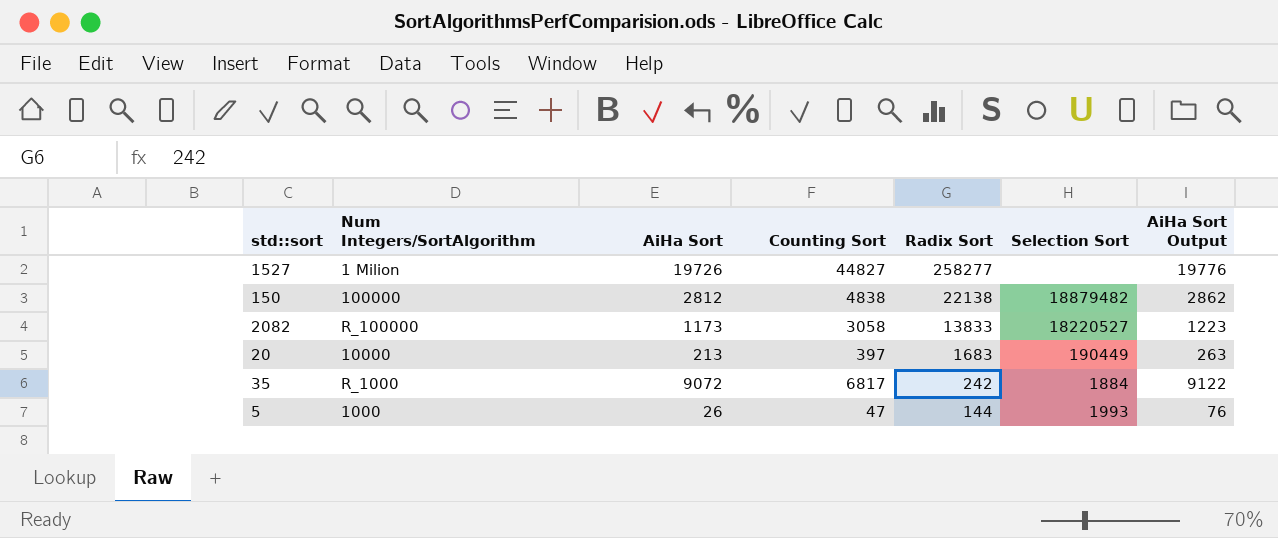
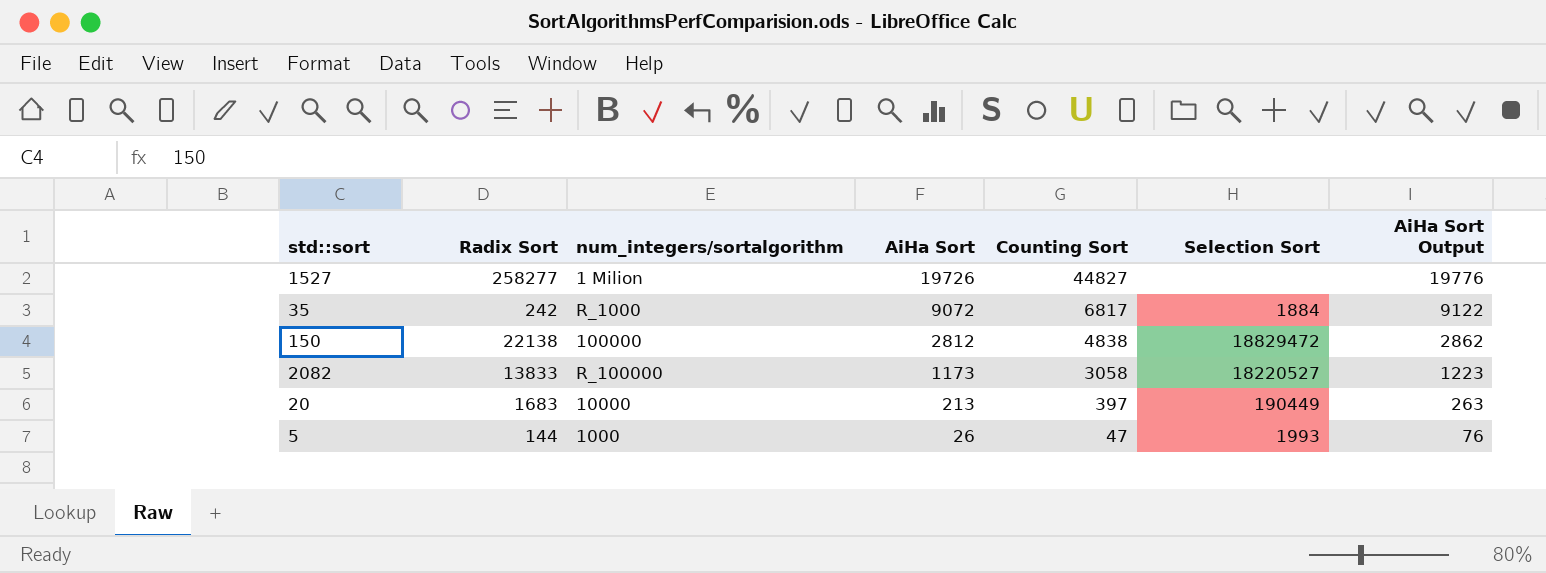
row order: Radix Sort descending -> AiHa Sort descending
column Radix Sort | position: 5 -> 2
column name: Num Integers/SortAlgorithm -> num_integers/sortalgorithm
150 | Selection Sort: 18879482 -> 18829472

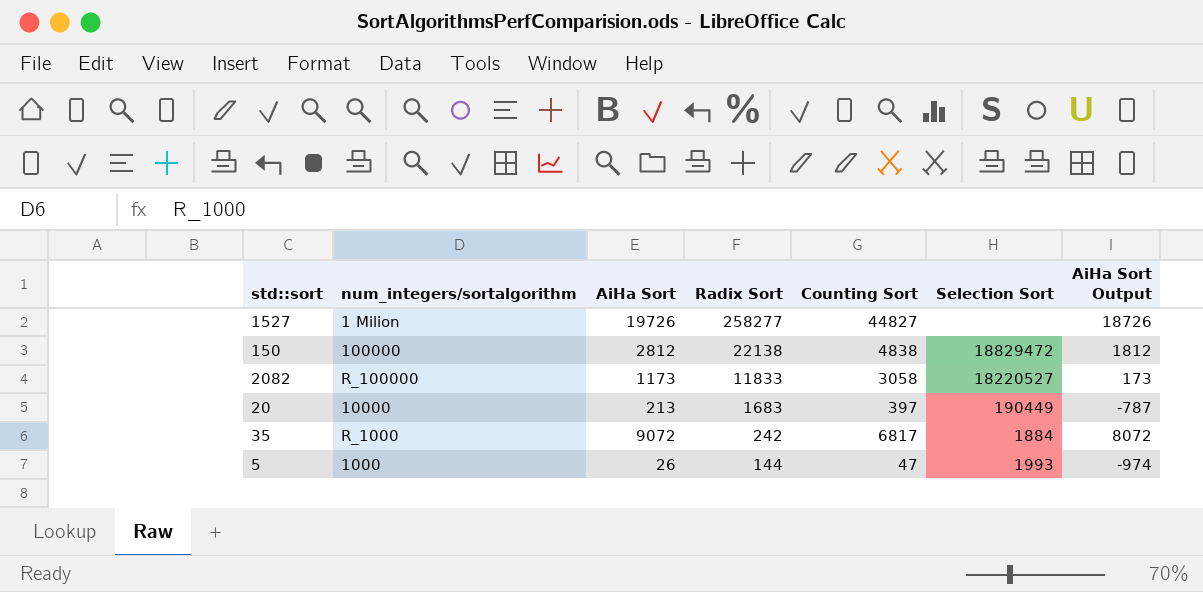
row order: AiHa Sort descending -> Radix Sort descending
column Radix Sort | position: 2 -> 4
column AiHa Sort Output | formula: [AiHa Sort] + 50 -> [AiHa Sort] - 1000
2082 | Radix Sort: 13833 -> 11833

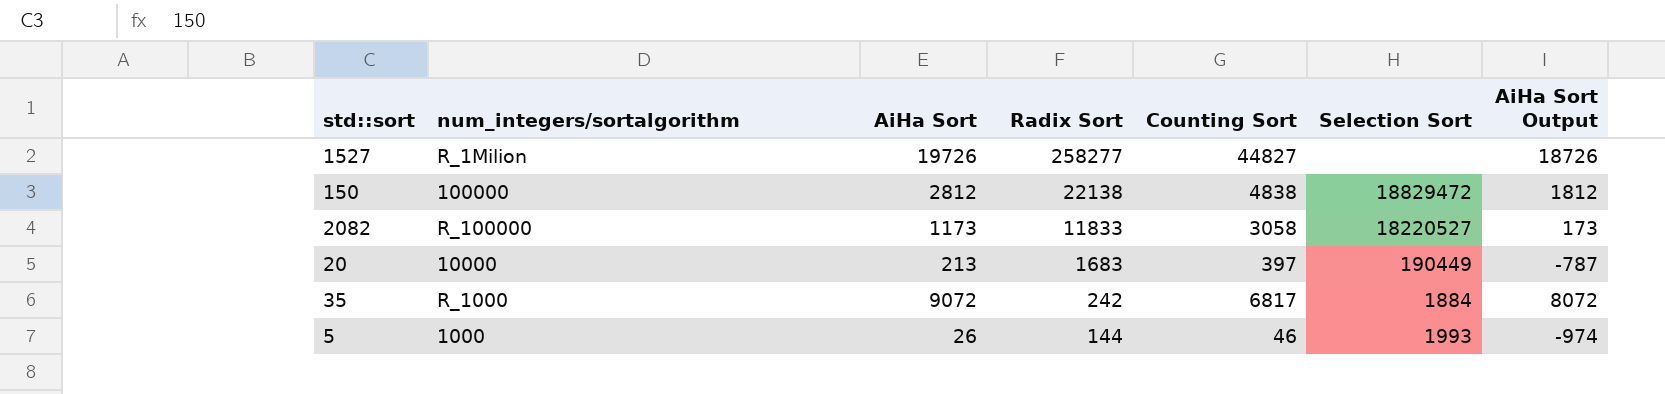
1527 | num_integers/sortalgorithm: 1 Milion -> R_1Milion
5 | Counting Sort: 47 -> 46

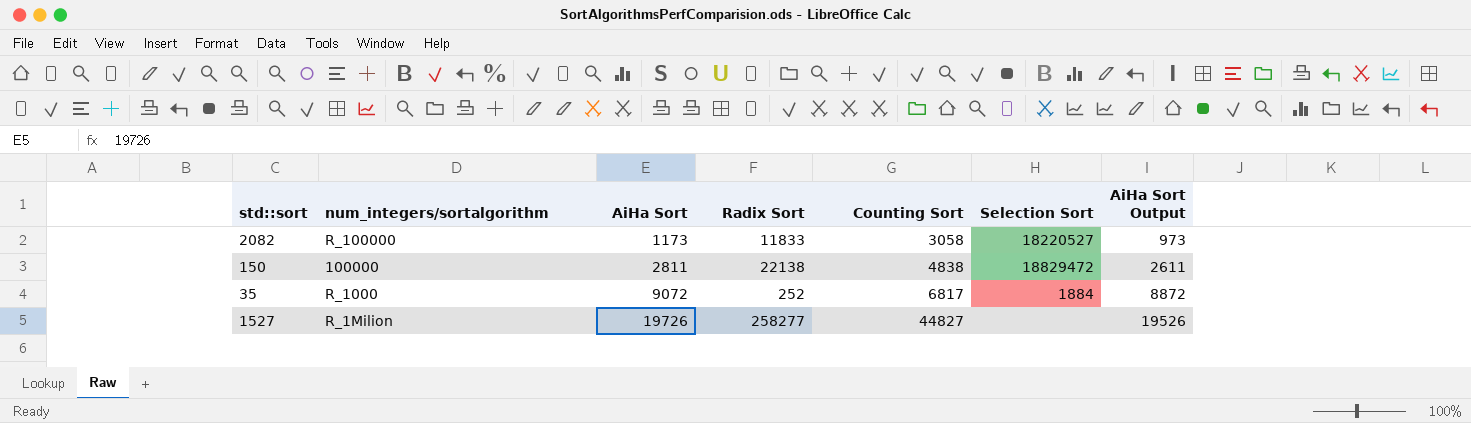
row order: Radix Sort descending -> AiHa Sort ascending
column AiHa Sort Output | formula: [AiHa Sort] - 1000 -> [AiHa Sort] - 200
row 20: 10000 | 213 | 1683 | 397 | 190449 | -787 -> none
row 5: 1000 | 26 | 144 | 46 | 1993 | -974 -> none
150 | AiHa Sort: 2812 -> 2811
35 | Radix Sort: 242 -> 252

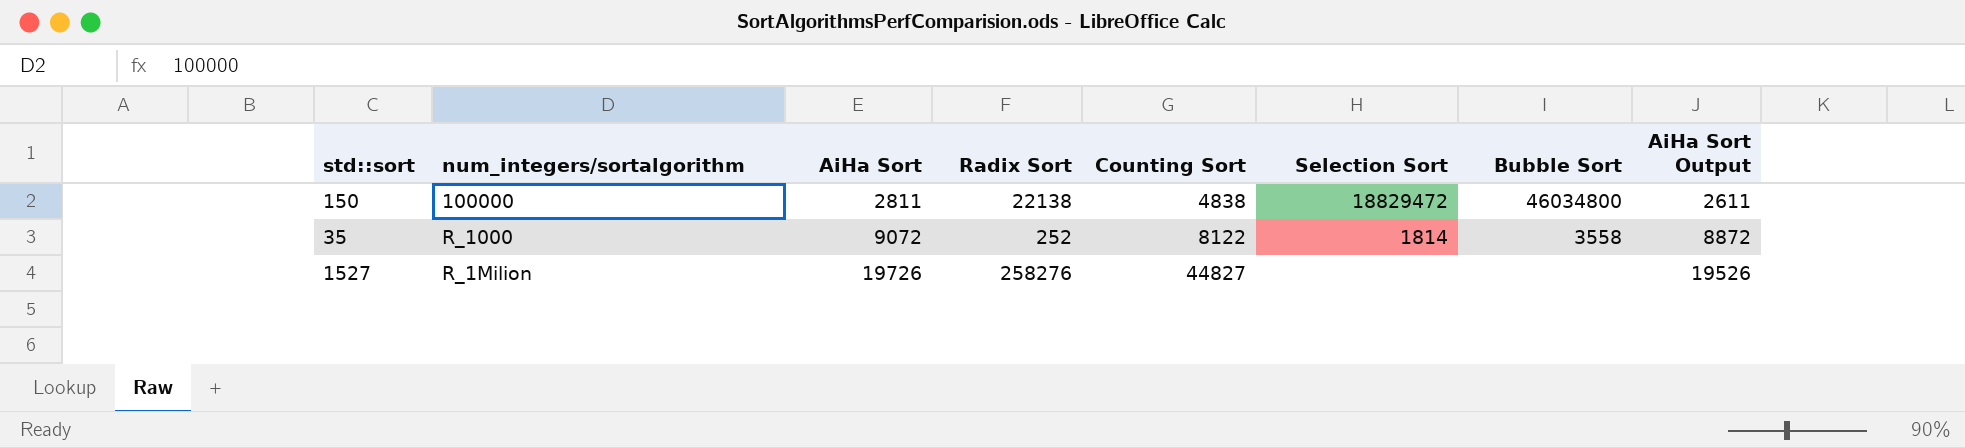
column Bubble Sort | position: none -> 7
row 2082: R_100000 | 1173 | 11833 | 3058 | 18220527 | 973 -> none
35 | Counting Sort: 6817 -> 8122
35 | Selection Sort: 1884 -> 1814
1527 | Radix Sort: 258277 -> 258276

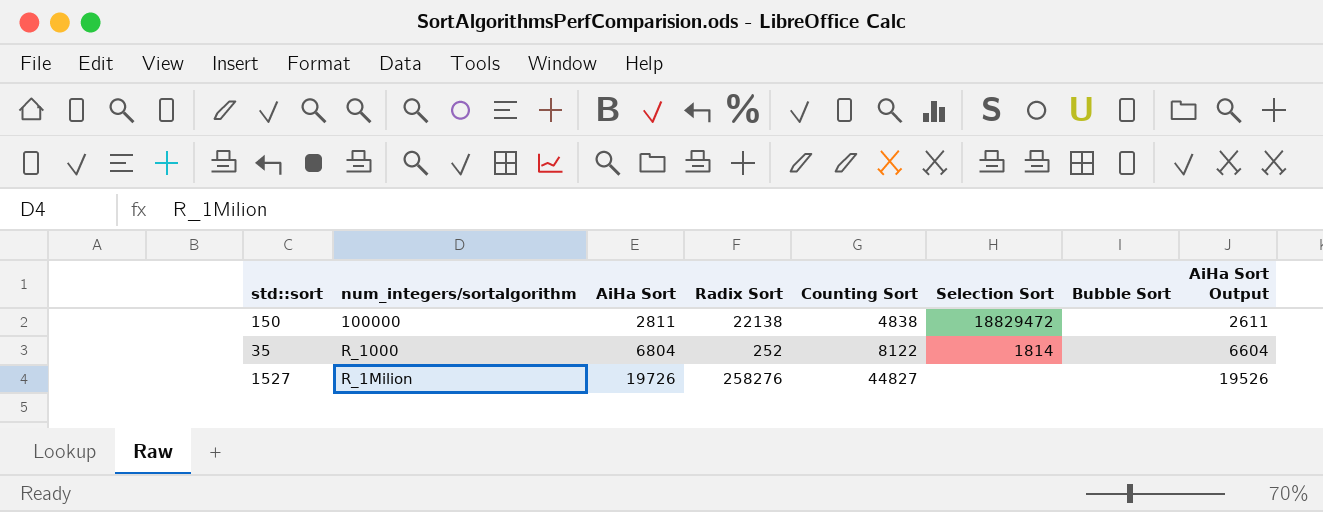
150 | Bubble Sort: 46034800 -> none
35 | AiHa Sort: 9072 -> 6804
35 | Bubble Sort: 3558 -> none
35 | AiHa Sort Output: 8872 -> 6604

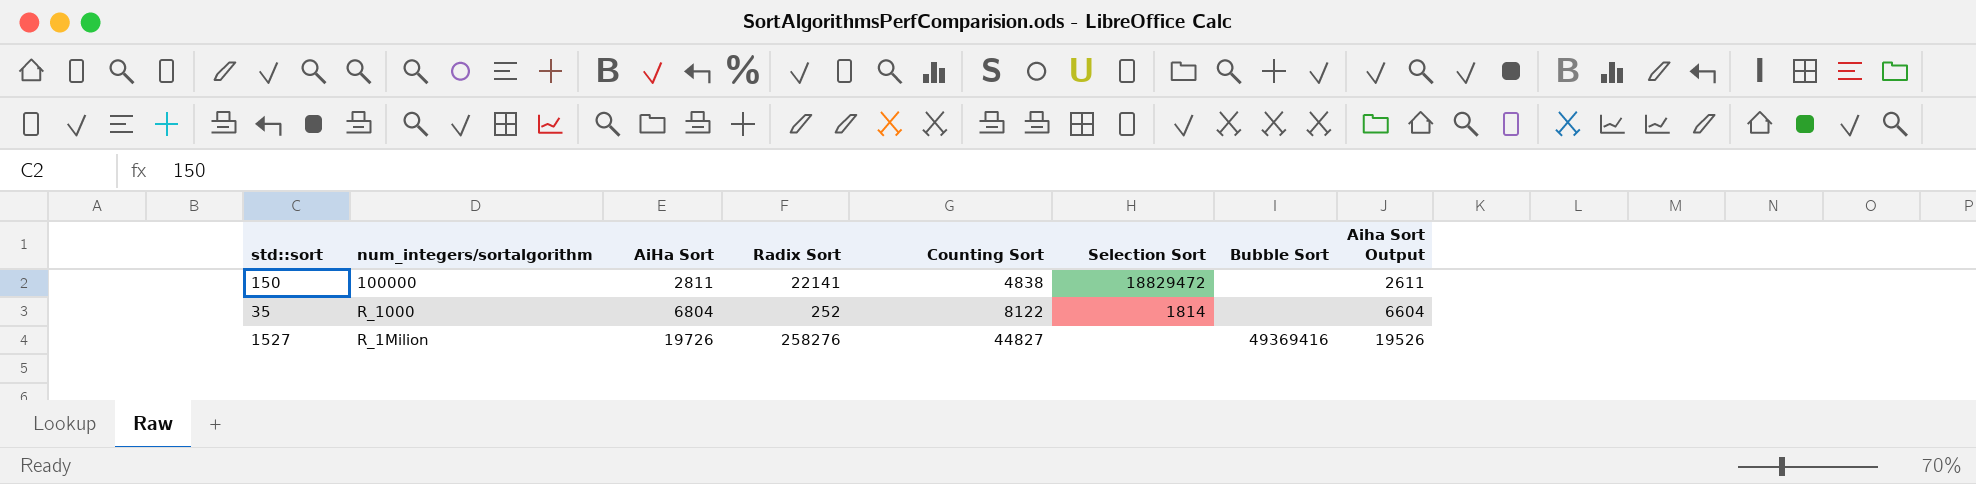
column name: AiHa Sort Output -> Aiha Sort Output
150 | Radix Sort: 22138 -> 22141
1527 | Bubble Sort: none -> 49369416

